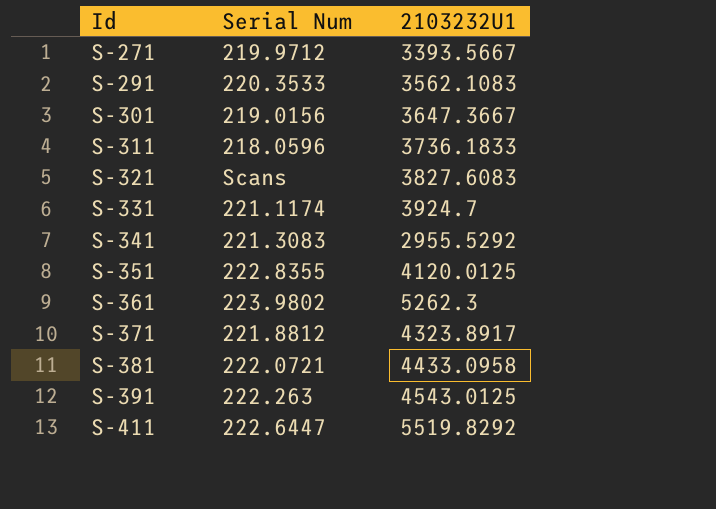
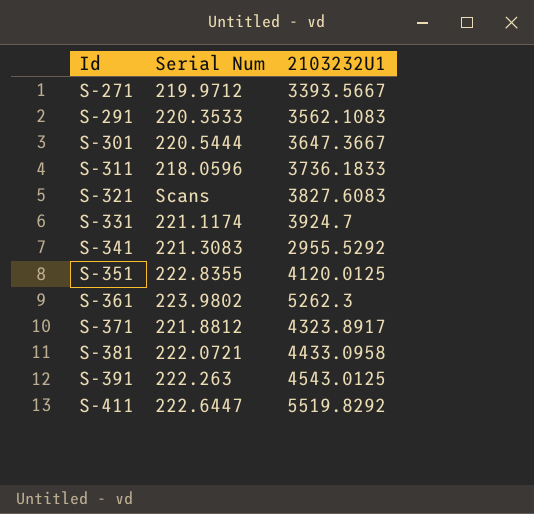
S-301 | Serial Num: 219.0156 -> 220.5444

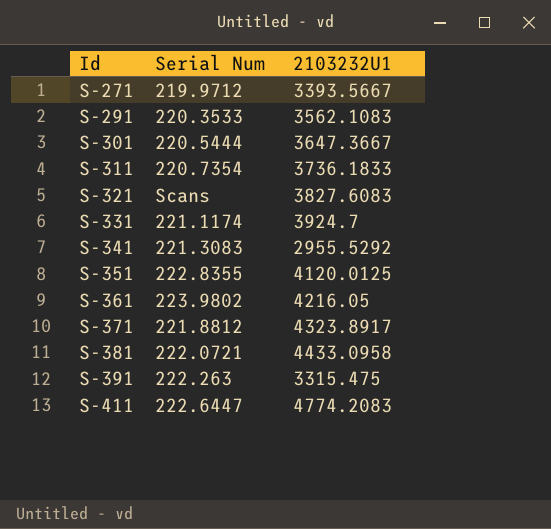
S-311 | Serial Num: 218.0596 -> 220.7354
S-361 | 2103232U1: 5262.3 -> 4216.05
S-391 | 2103232U1: 4543.0125 -> 3315.475
S-411 | 2103232U1: 5519.8292 -> 4774.2083

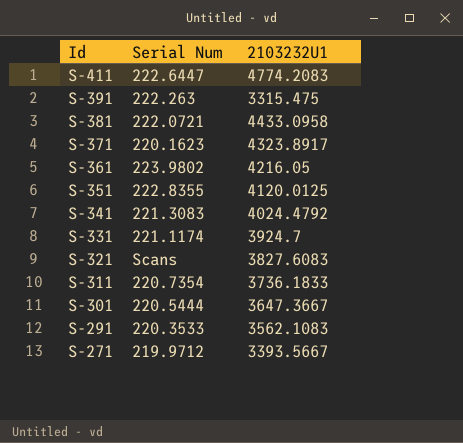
row order: Id ascending -> Id descending
S-371 | Serial Num: 221.8812 -> 220.1623
S-341 | 2103232U1: 2955.5292 -> 4024.4792

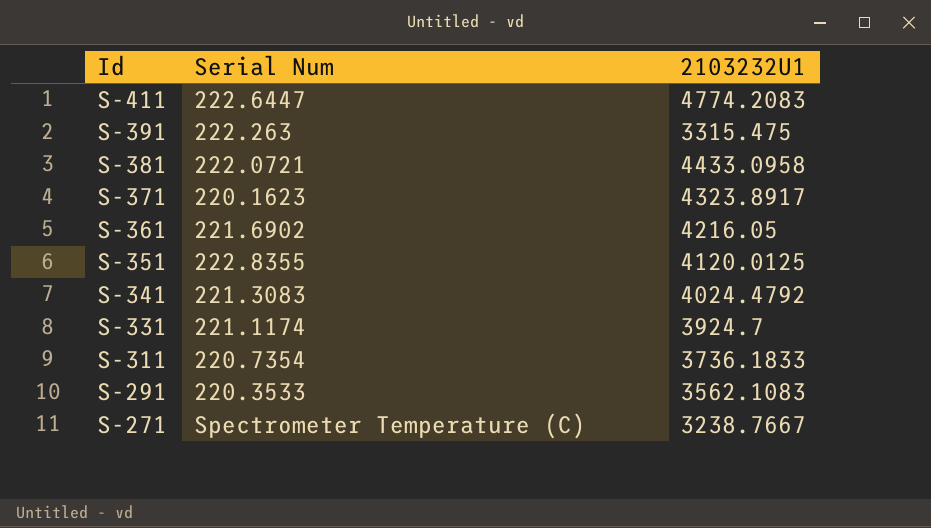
row S-321: Scans | 3827.6083 -> none
row S-301: 220.5444 | 3647.3667 -> none
S-361 | Serial Num: 223.9802 -> 221.6902
S-271 | Serial Num: 219.9712 -> Spectrometer Temperature (C)
S-271 | 2103232U1: 3393.5667 -> 3238.7667

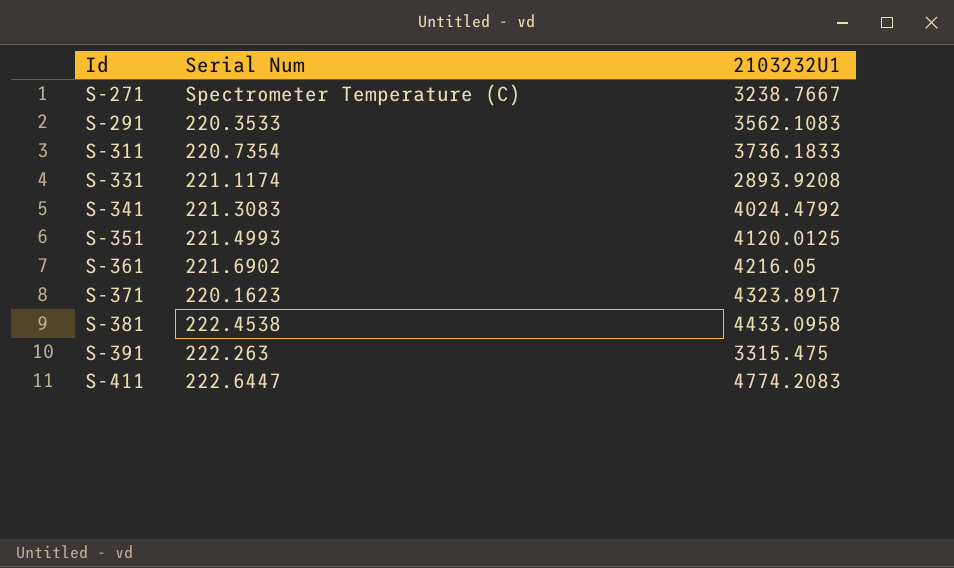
row order: Id descending -> Id ascending
S-331 | 2103232U1: 3924.7 -> 2893.9208
S-351 | Serial Num: 222.8355 -> 221.4993
S-381 | Serial Num: 222.0721 -> 222.4538

